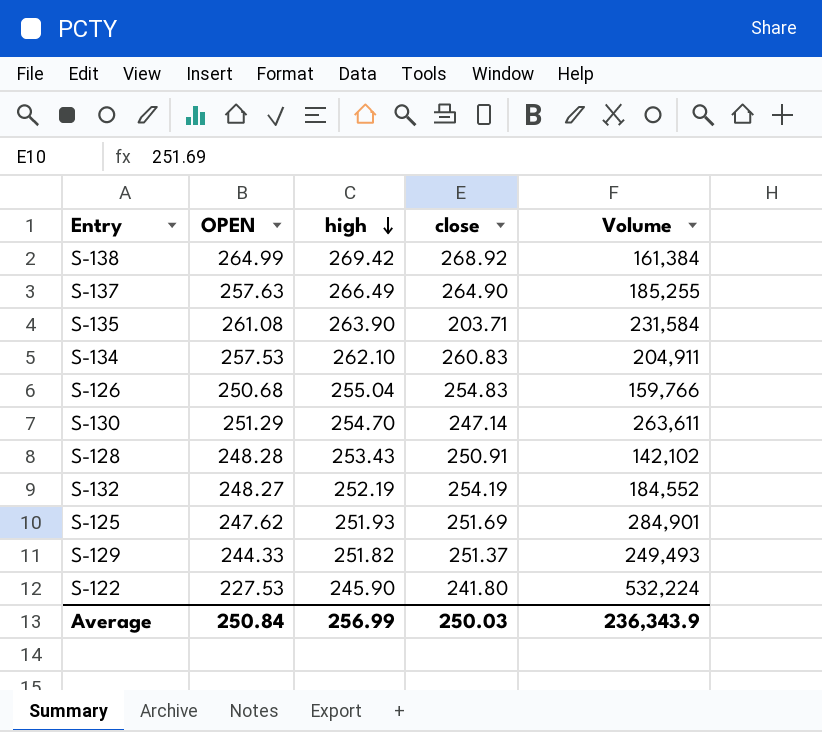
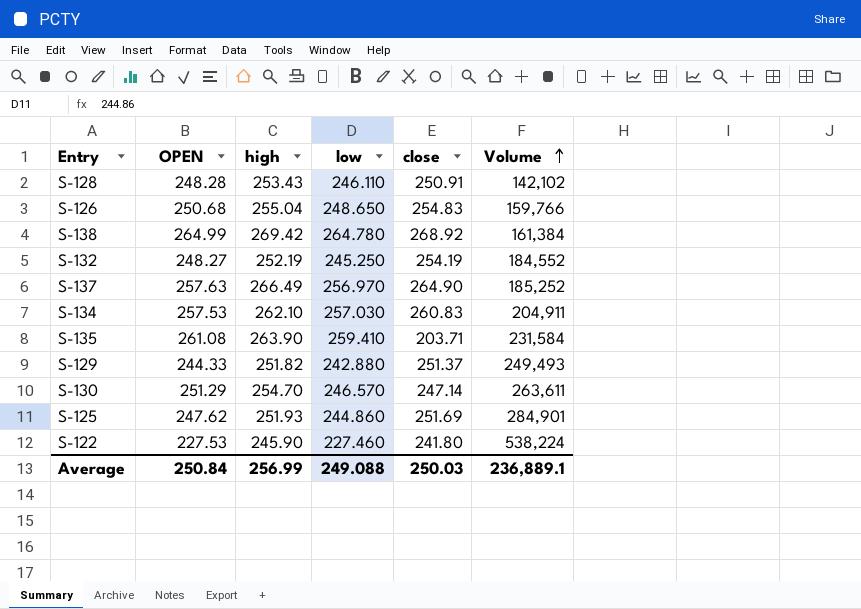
row order: high descending -> Volume ascending
column low | position: none -> 4
S-137 | Volume: 185,255 -> 185,252
S-122 | Volume: 532,224 -> 538,224
Average | Volume: 236,343.9 -> 236,889.1

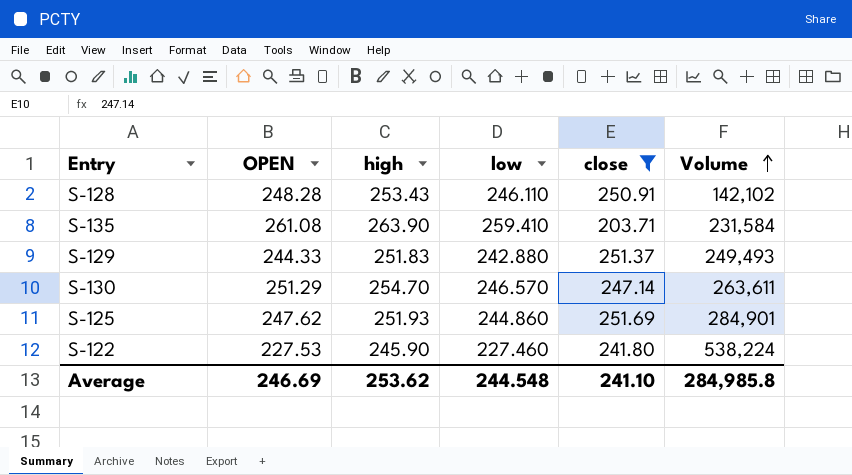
filter: none -> close <= 251.69
S-129 | high: 251.82 -> 251.83
Average | OPEN: 250.84 -> 246.69
Average | high: 256.99 -> 253.62
Average | low: 249.088 -> 244.548
Average | close: 250.03 -> 241.10
Average | Volume: 236,889.1 -> 284,985.8

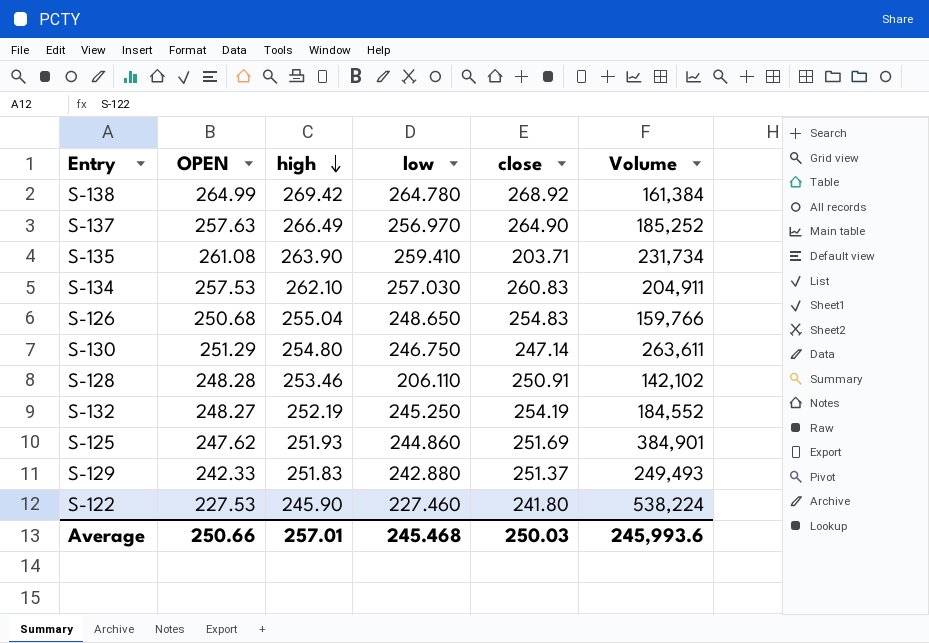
filter: close <= 251.69 -> none
row order: Volume ascending -> high descending
S-135 | Volume: 231,584 -> 231,734
S-130 | high: 254.70 -> 254.80
S-130 | low: 246.570 -> 246.750
S-128 | high: 253.43 -> 253.46
S-128 | low: 246.110 -> 206.110
S-125 | Volume: 284,901 -> 384,901
S-129 | OPEN: 244.33 -> 242.33
Average | OPEN: 246.69 -> 250.66
Average | high: 253.62 -> 257.01
Average | low: 244.548 -> 245.468
Average | close: 241.10 -> 250.03
Average | Volume: 284,985.8 -> 245,993.6

